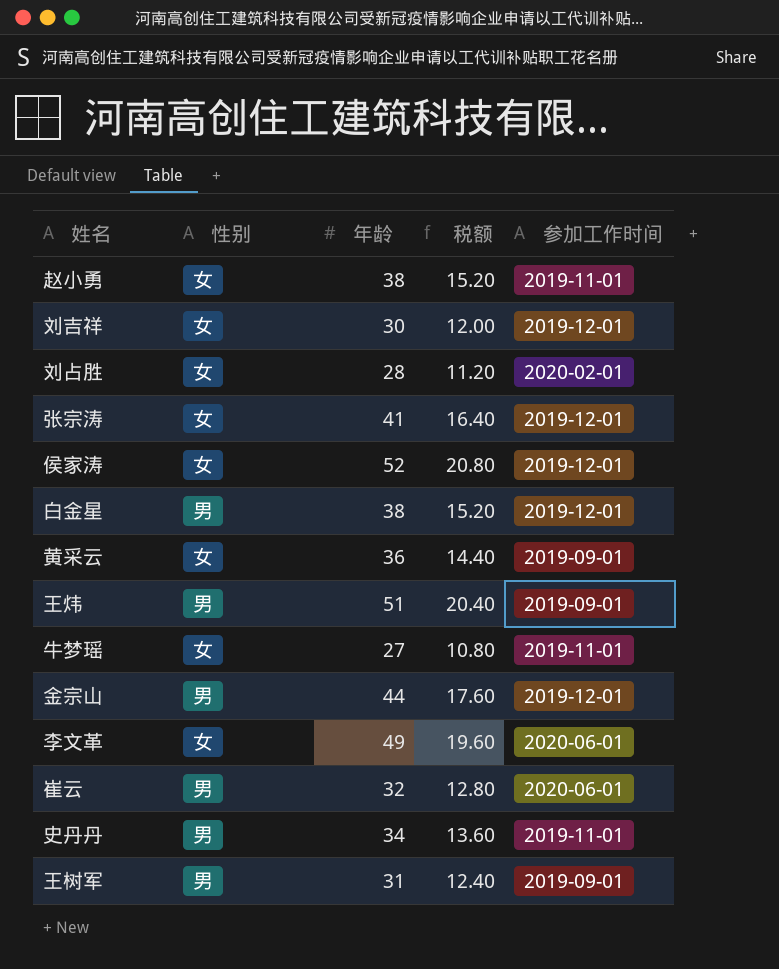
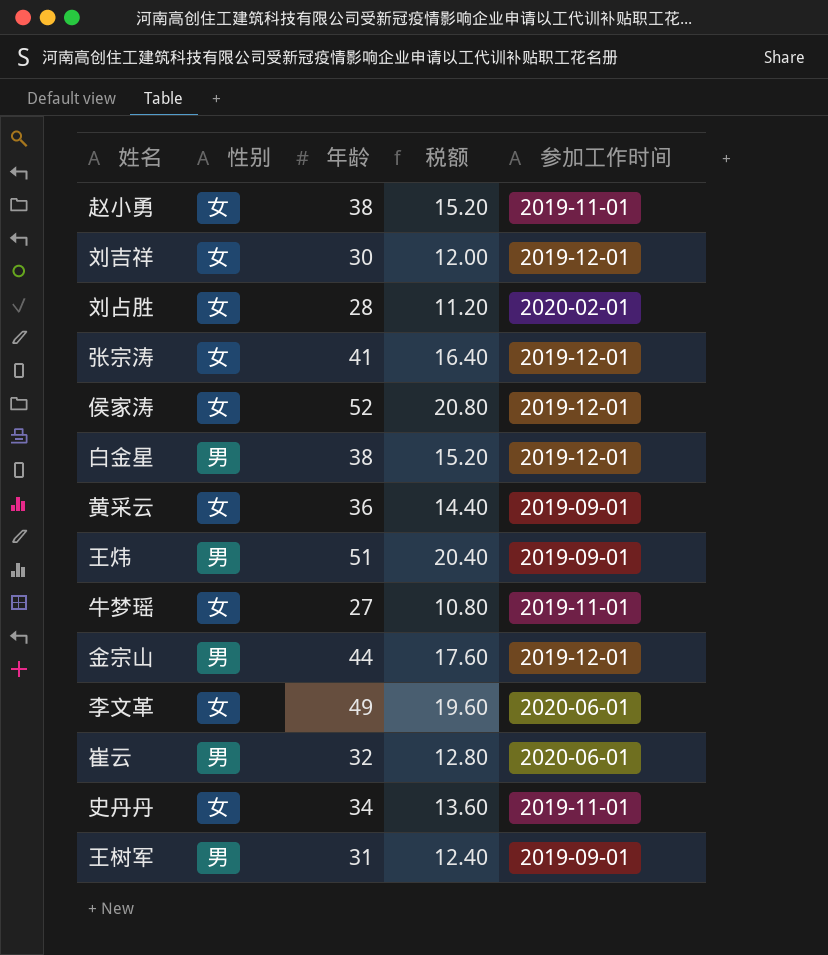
史丹丹 | 性别: 男 -> 女

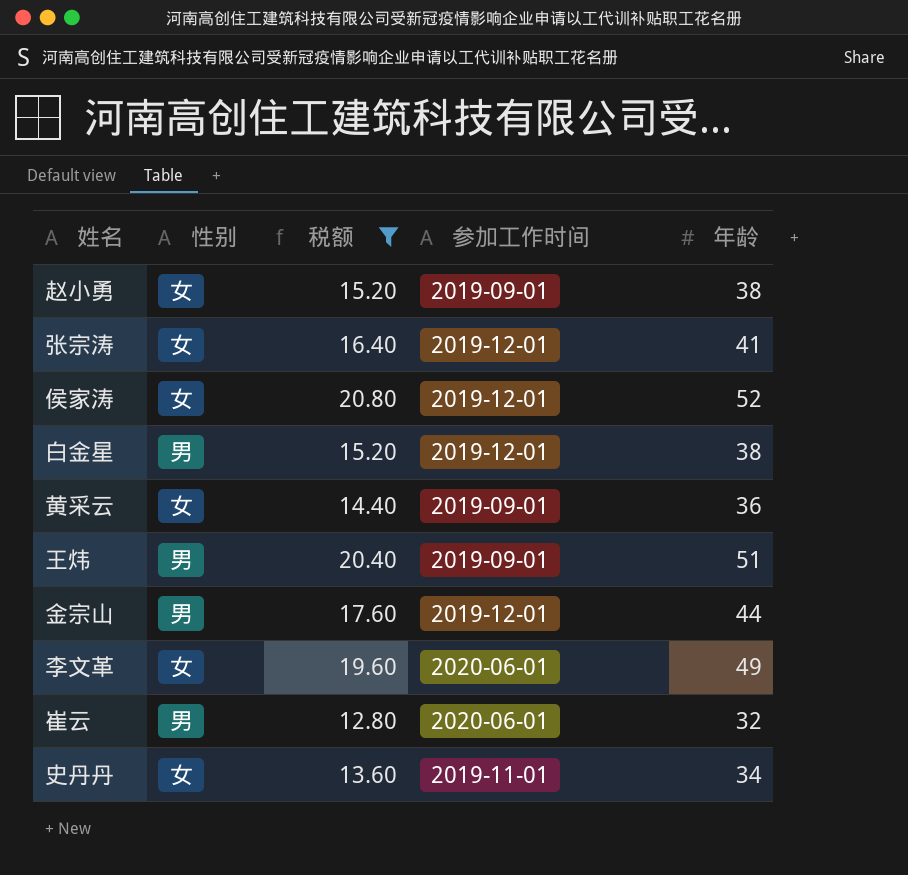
filter: none -> 税额 >= 12.80
column 年龄 | position: 3 -> 5
赵小勇 | 参加工作时间: 2019-11-01 -> 2019-09-01

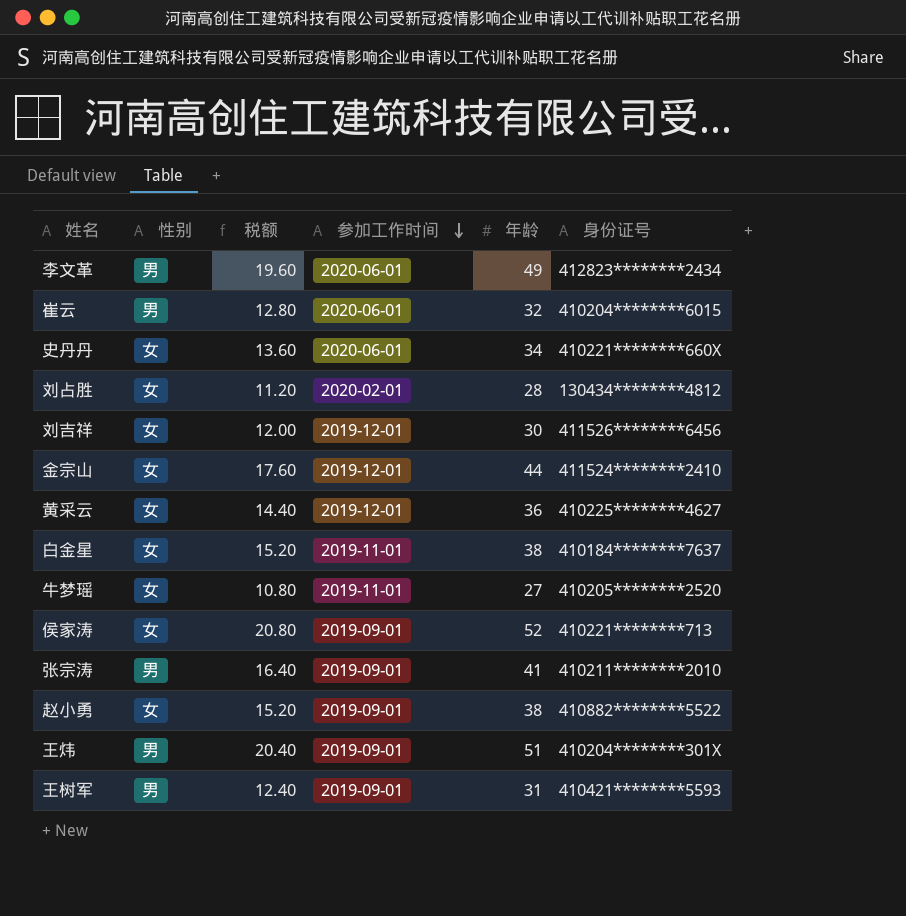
filter: 税额 >= 12.80 -> none
row order: none -> 参加工作时间 descending
column 身份证号 | position: none -> 6
李文革 | 性别: 女 -> 男
史丹丹 | 参加工作时间: 2019-11-01 -> 2020-06-01
金宗山 | 性别: 男 -> 女
黄采云 | 参加工作时间: 2019-09-01 -> 2019-12-01
白金星 | 性别: 男 -> 女
白金星 | 参加工作时间: 2019-12-01 -> 2019-11-01
侯家涛 | 参加工作时间: 2019-12-01 -> 2019-09-01
张宗涛 | 性别: 女 -> 男
张宗涛 | 参加工作时间: 2019-12-01 -> 2019-09-01

